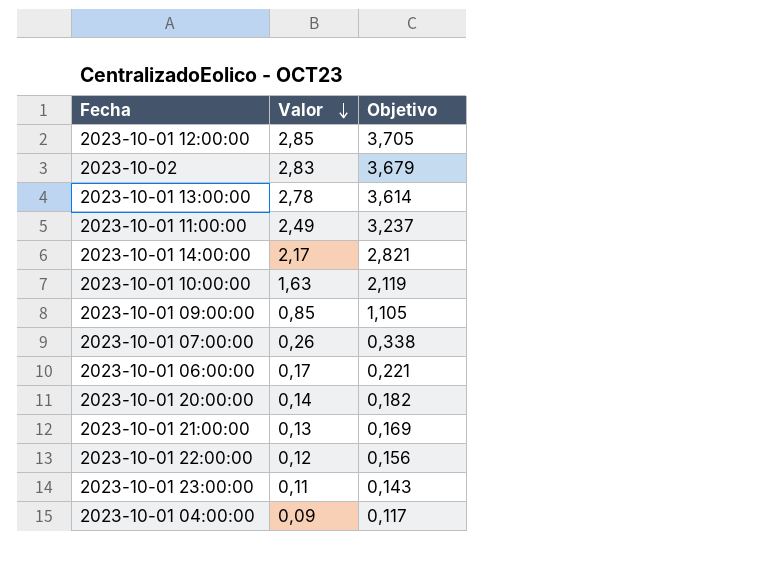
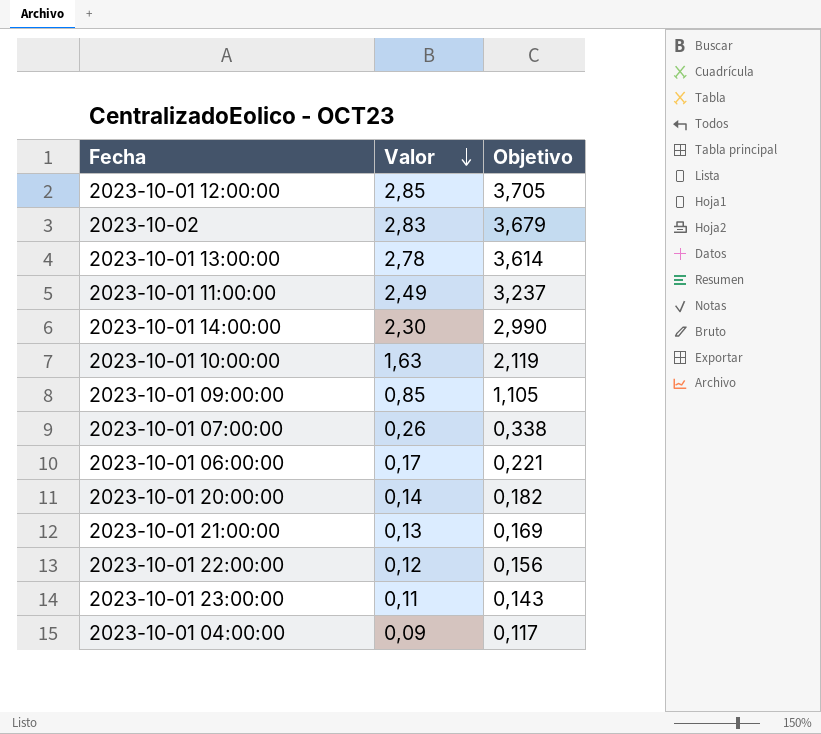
2023-10-01 14:00:00 | Valor: 2,17 -> 2,30
2023-10-01 14:00:00 | Objetivo: 2,821 -> 2,990

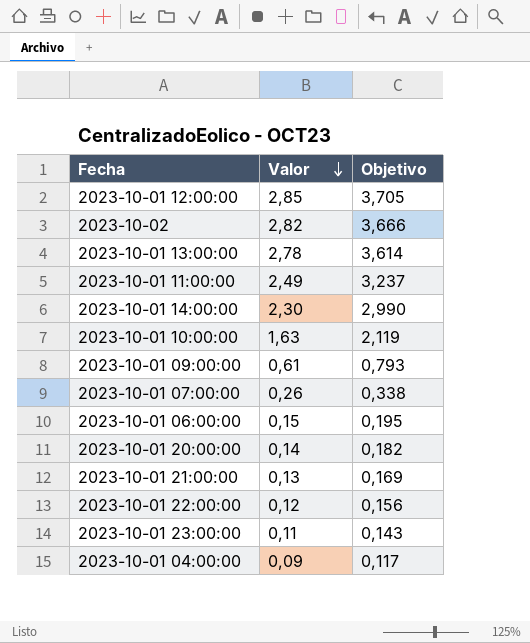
2023-10-02 | Valor: 2,83 -> 2,82
2023-10-02 | Objetivo: 3,679 -> 3,666
2023-10-01 09:00:00 | Valor: 0,85 -> 0,61
2023-10-01 09:00:00 | Objetivo: 1,105 -> 0,793
2023-10-01 06:00:00 | Valor: 0,17 -> 0,15
2023-10-01 06:00:00 | Objetivo: 0,221 -> 0,195

